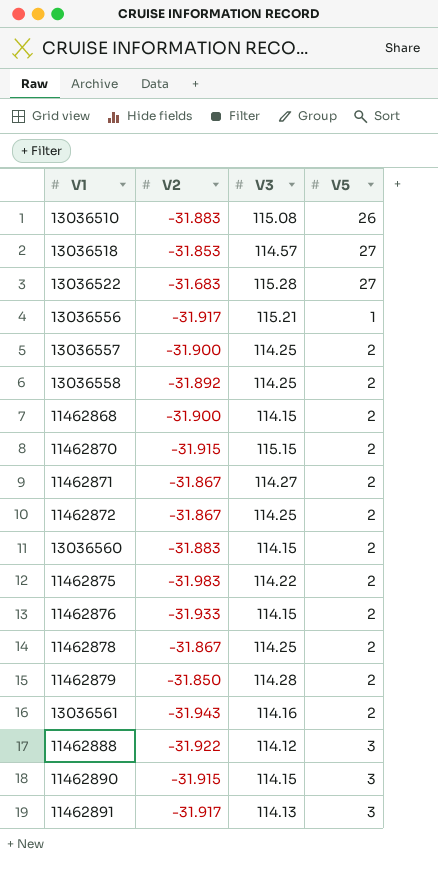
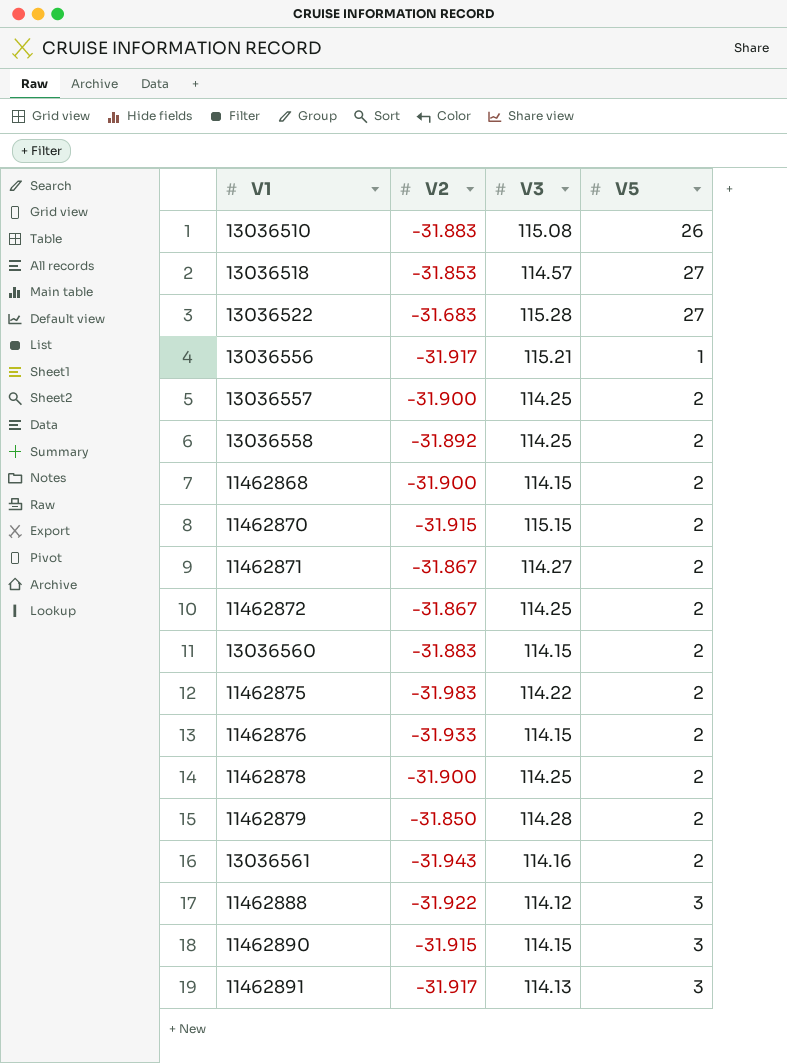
11462878 | V2: -31.867 -> -31.900

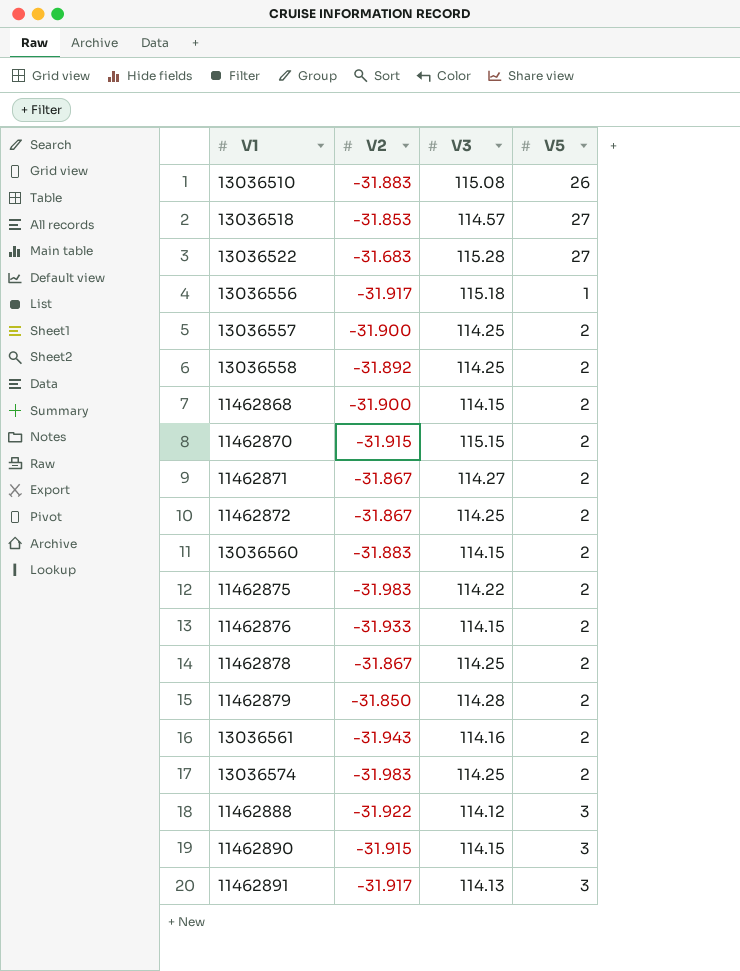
13036556 | V3: 115.21 -> 115.18
11462878 | V2: -31.900 -> -31.867
row 13036574: none -> -31.983 | 114.25 | 2

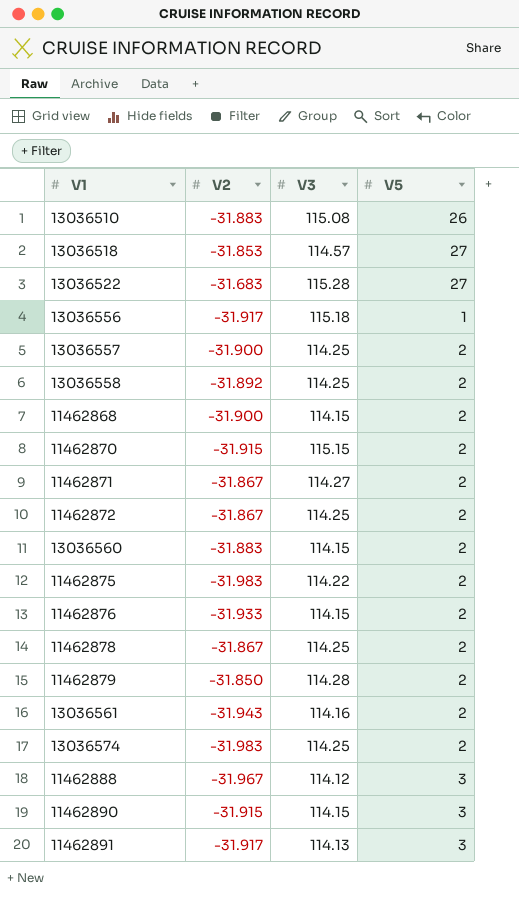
11462888 | V2: -31.922 -> -31.967

